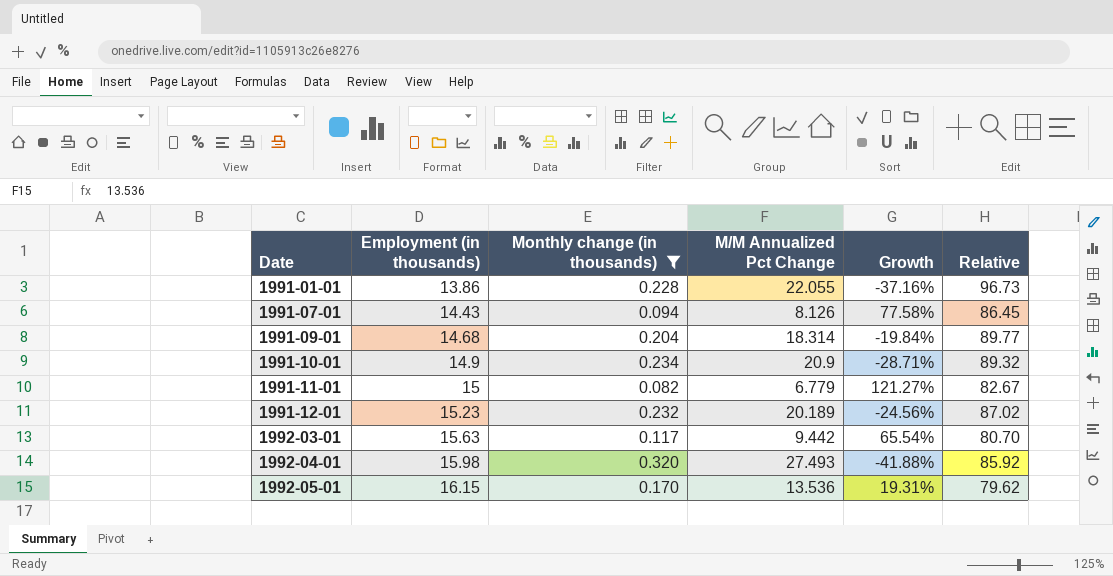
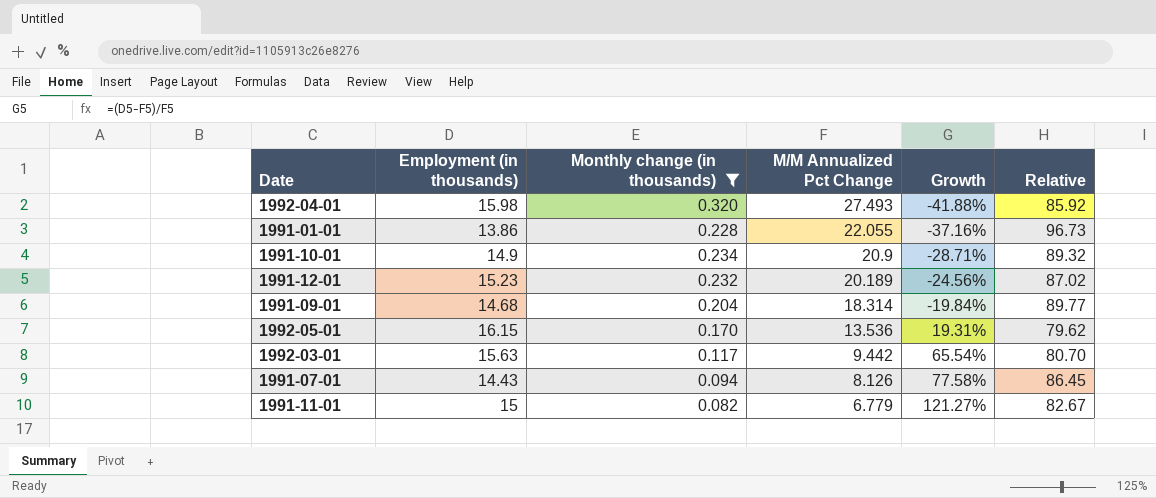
row order: Date ascending -> M/M Annualized Pct Change descending

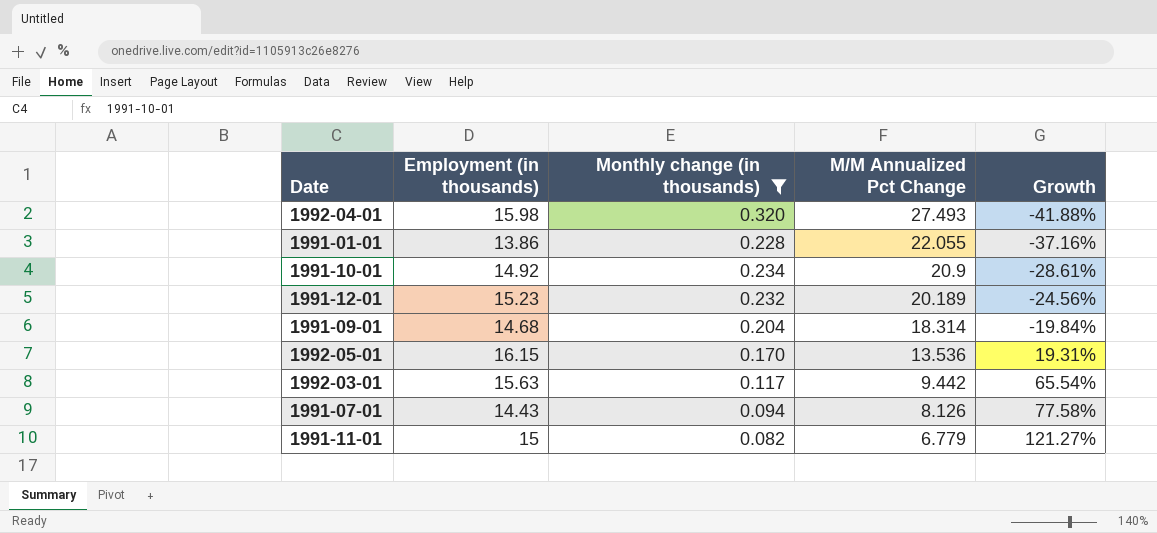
column Relative | formula: [M/M Annualized Pct Change] / [Monthly change (in thousands)] -> none
1991-10-01 | Employment (in thousands): 14.9 -> 14.92
1991-10-01 | Growth: -28.71% -> -28.61%

